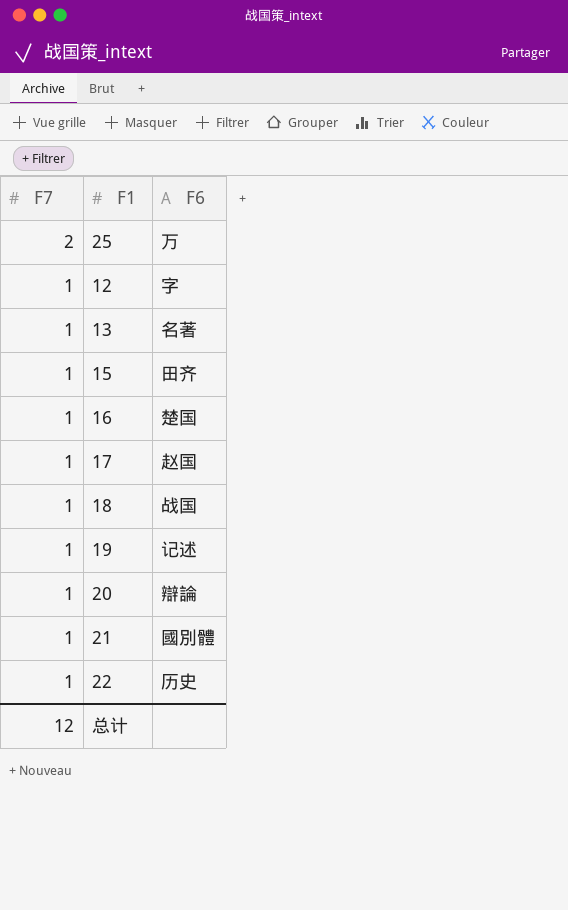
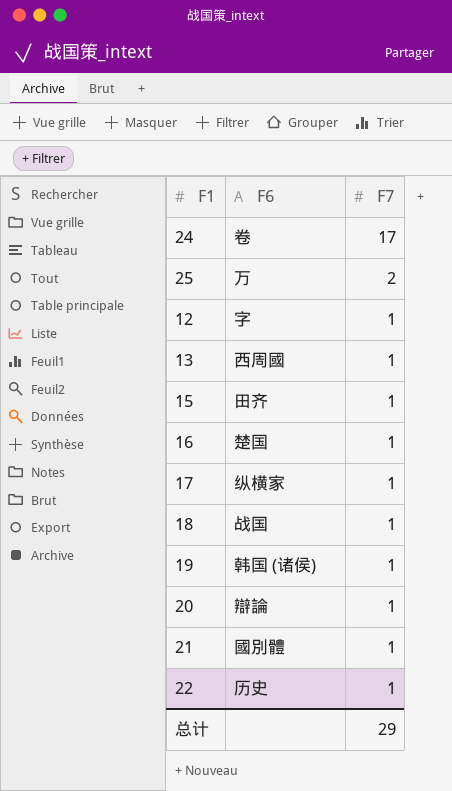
column F7 | position: 1 -> 3
row 24: none -> 卷 | 17
13 | F6: 名著 -> 西周國
17 | F6: 赵国 -> 纵横家
19 | F6: 记述 -> 韩国 (诸侯)
总计 | F7: 12 -> 29

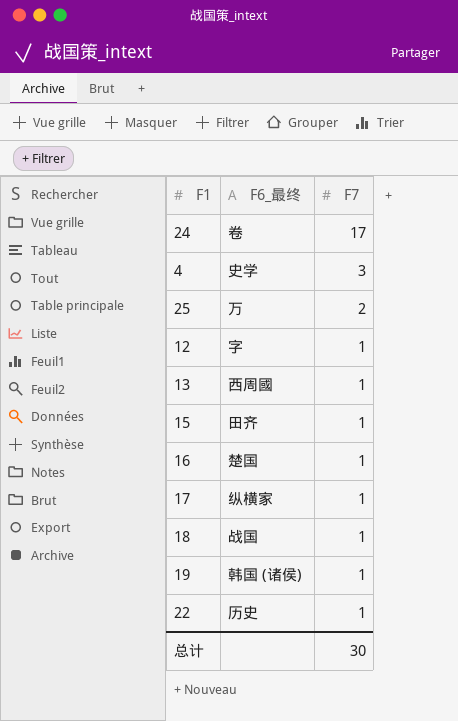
column name: F6 -> F6_最终
row 20: 辯論 | 1 -> none
row 21: 國別體 | 1 -> none
row 4: none -> 史学 | 3
总计 | F7: 29 -> 30

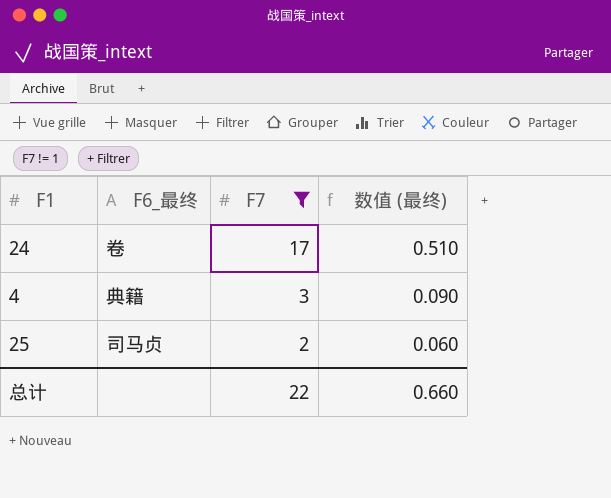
filter: none -> F7 != 1
column 数值 (最终) | formula: none -> [F7] * 0.03
4 | F6_最终: 史学 -> 典籍
25 | F6_最终: 万 -> 司马贞
总计 | F7: 30 -> 22

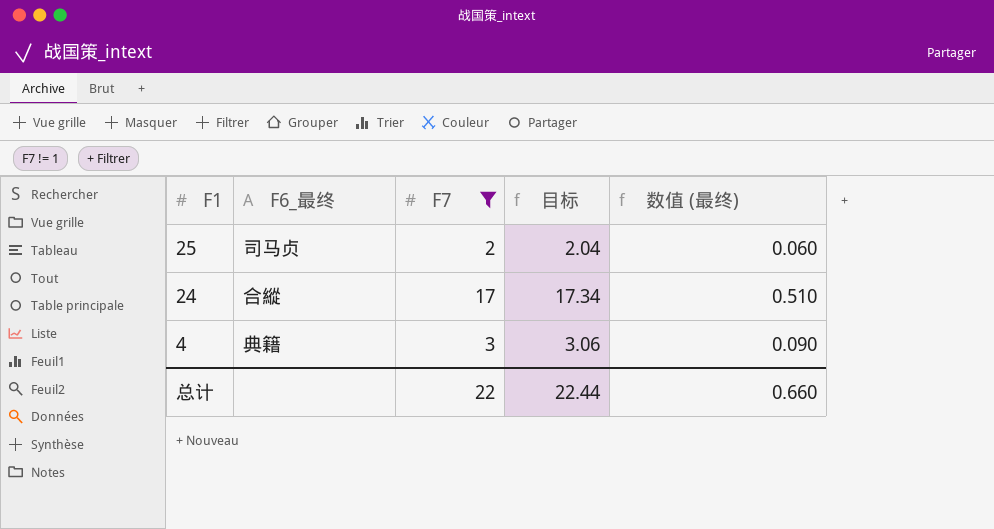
row order: F7 descending -> F1 descending
column 目标 | formula: none -> [F7] * 1.02
24 | F6_最终: 卷 -> 合縱

